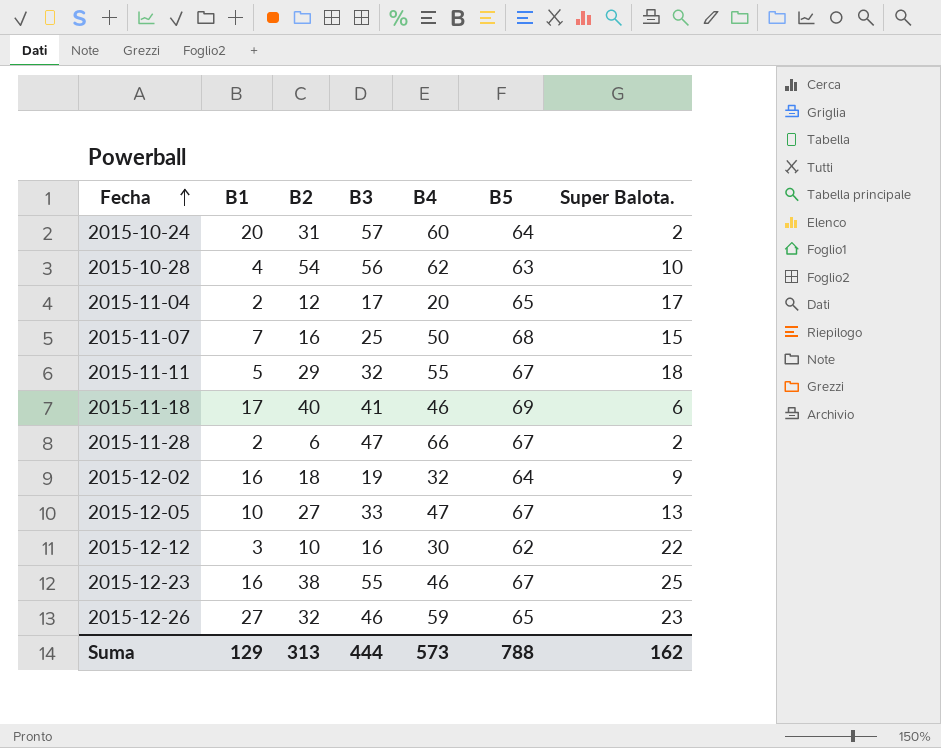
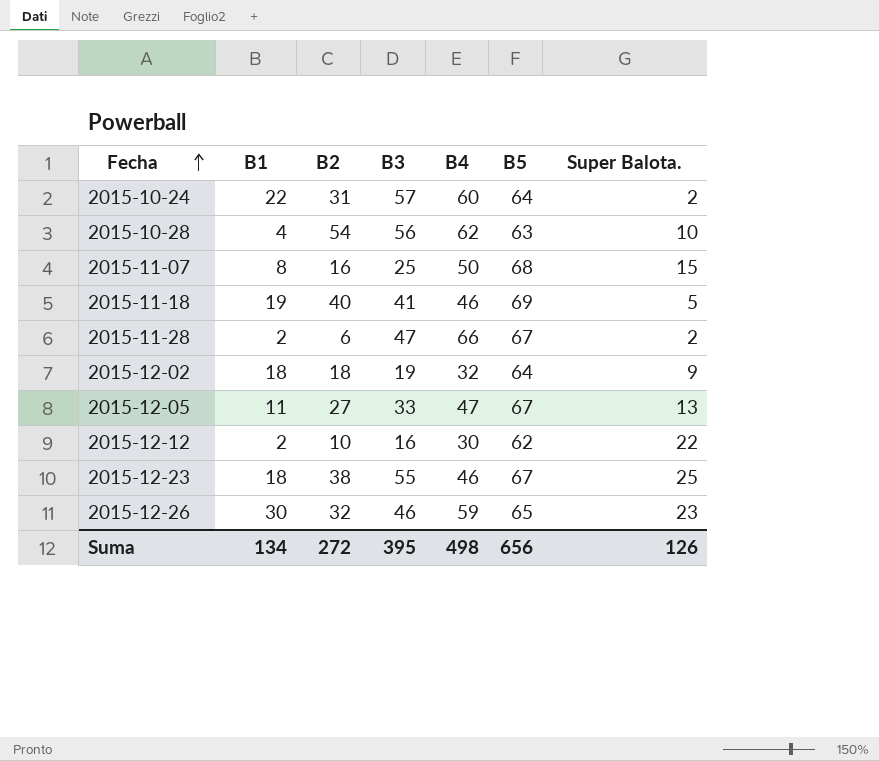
row 2015-11-04: 2 | 12 | 17 | 20 | 65 | 17 -> none
row 2015-11-11: 5 | 29 | 32 | 55 | 67 | 18 -> none
2015-10-24 | B1: 20 -> 22
2015-11-07 | B1: 7 -> 8
2015-11-18 | B1: 17 -> 19
2015-11-18 | Super Balota.: 6 -> 5
2015-12-02 | B1: 16 -> 18
2015-12-05 | B1: 10 -> 11
2015-12-12 | B1: 3 -> 2
2015-12-23 | B1: 16 -> 18
2015-12-26 | B1: 27 -> 30
Suma | B1: 129 -> 134
Suma | B2: 313 -> 272
Suma | B3: 444 -> 395
Suma | B4: 573 -> 498
Suma | B5: 788 -> 656
Suma | Super Balota.: 162 -> 126

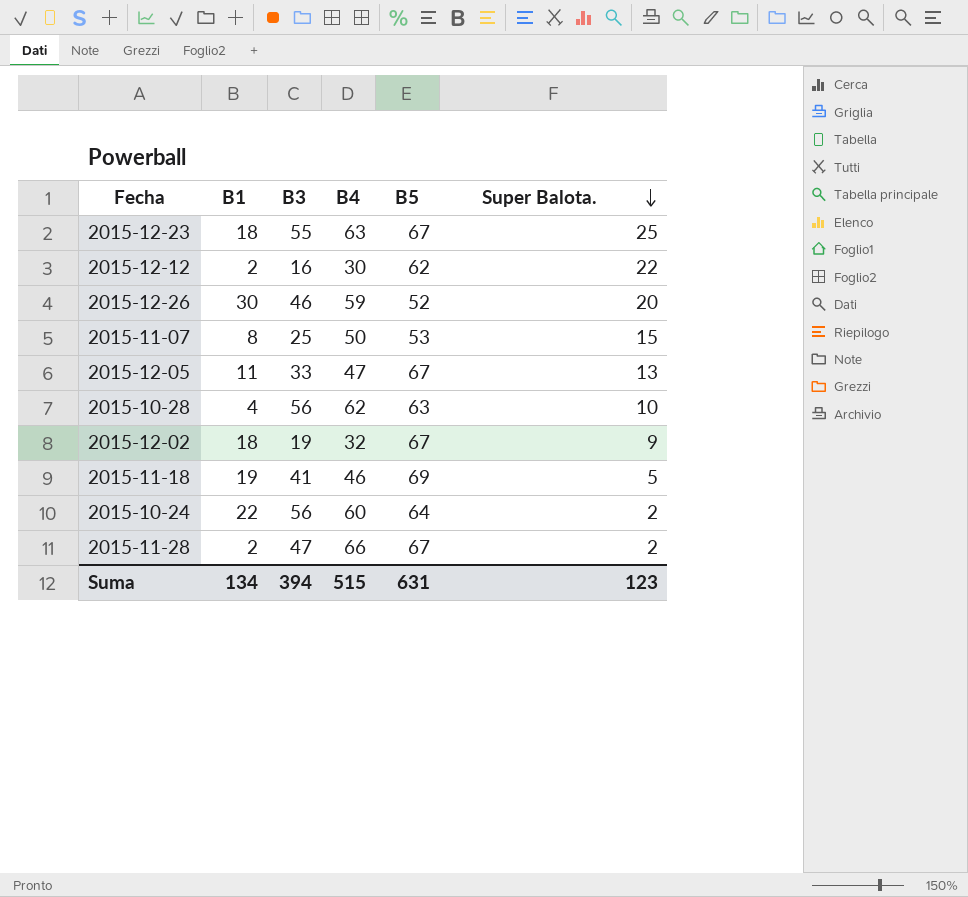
row order: Fecha ascending -> Super Balota. descending
column B2 | position: 3 -> none
2015-12-23 | B4: 46 -> 63
2015-12-26 | B5: 65 -> 52
2015-12-26 | Super Balota.: 23 -> 20
2015-11-07 | B5: 68 -> 53
2015-12-02 | B5: 64 -> 67
2015-10-24 | B3: 57 -> 56
Suma | B3: 395 -> 394
Suma | B4: 498 -> 515
Suma | B5: 656 -> 631
Suma | Super Balota.: 126 -> 123

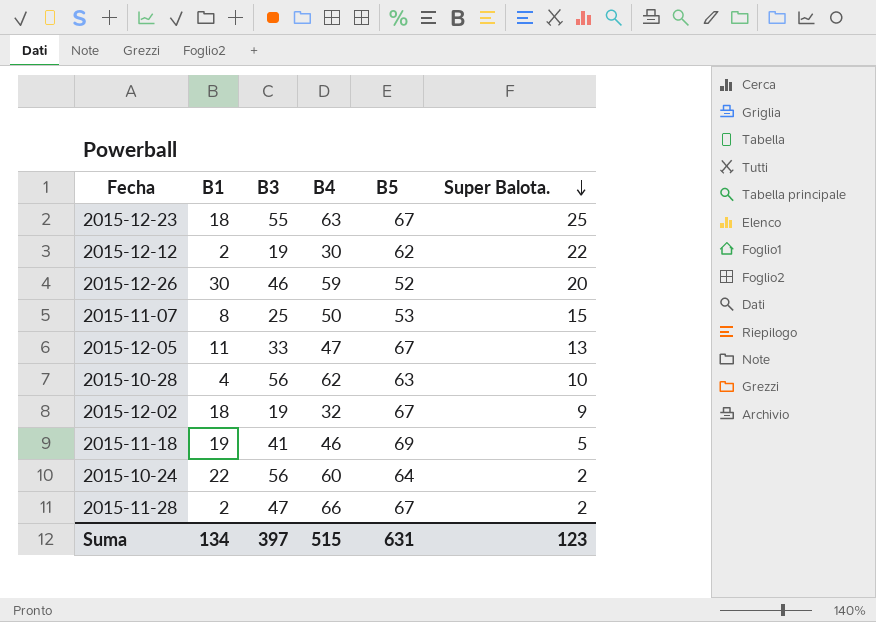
2015-12-12 | B3: 16 -> 19
Suma | B3: 394 -> 397

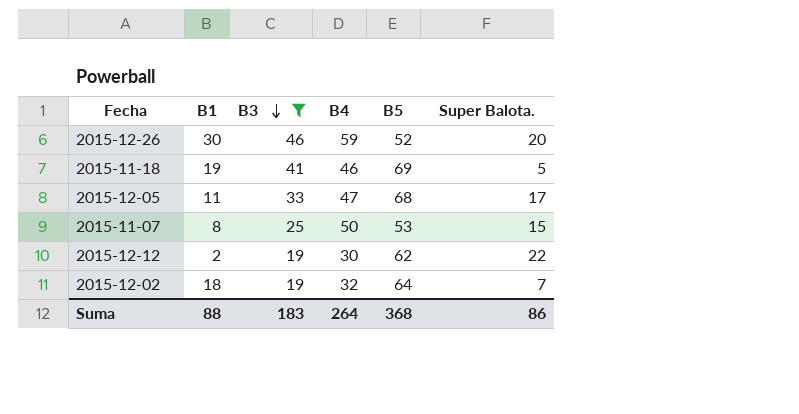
filter: none -> B3 <= 46
row order: Super Balota. descending -> B3 descending
2015-12-05 | B5: 67 -> 68
2015-12-05 | Super Balota.: 13 -> 17
2015-12-02 | B5: 67 -> 64
2015-12-02 | Super Balota.: 9 -> 7
Suma | B1: 134 -> 88
Suma | B3: 397 -> 183
Suma | B4: 515 -> 264
Suma | B5: 631 -> 368
Suma | Super Balota.: 123 -> 86

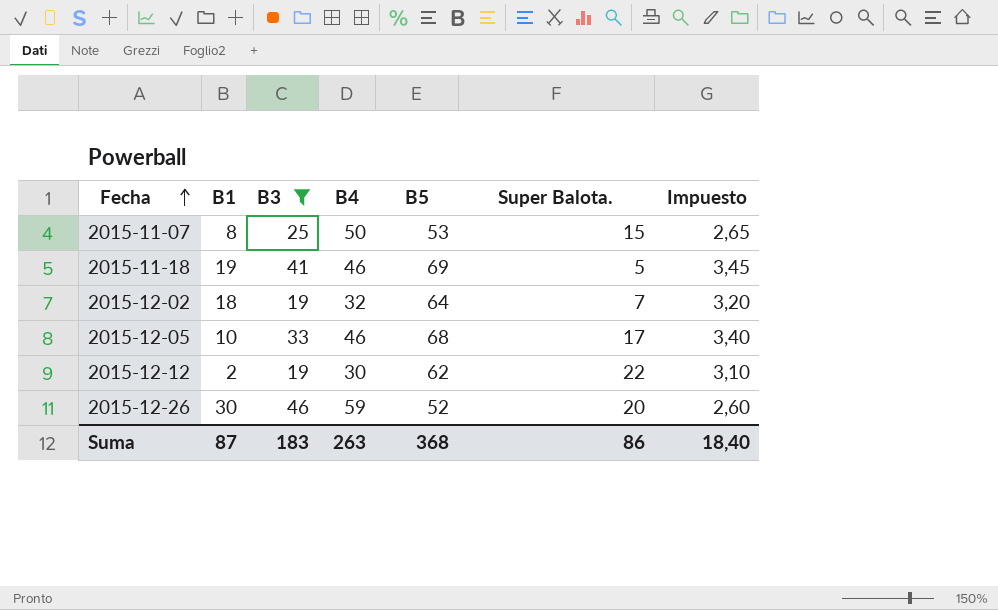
row order: B3 descending -> Fecha ascending
column Impuesto | formula: none -> [B5] * 0,05
2015-12-05 | B1: 11 -> 10
2015-12-05 | B4: 47 -> 46
Suma | B1: 88 -> 87
Suma | B4: 264 -> 263

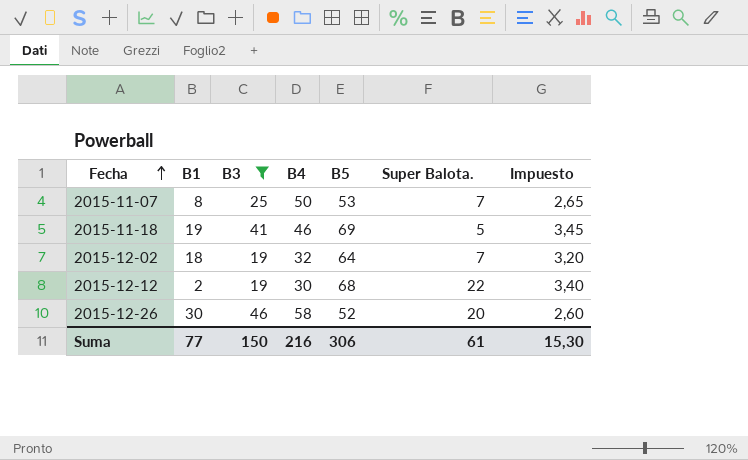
row 2015-12-05: 10 | 33 | 46 | 68 | 17 | 3,40 -> none
2015-11-07 | Super Balota.: 15 -> 7
2015-12-12 | B5: 62 -> 68
2015-12-12 | Impuesto: 3,10 -> 3,40
2015-12-26 | B4: 59 -> 58
Suma | B1: 87 -> 77
Suma | B3: 183 -> 150
Suma | B4: 263 -> 216
Suma | B5: 368 -> 306
Suma | Super Balota.: 86 -> 61
Suma | Impuesto: 18,40 -> 15,30

